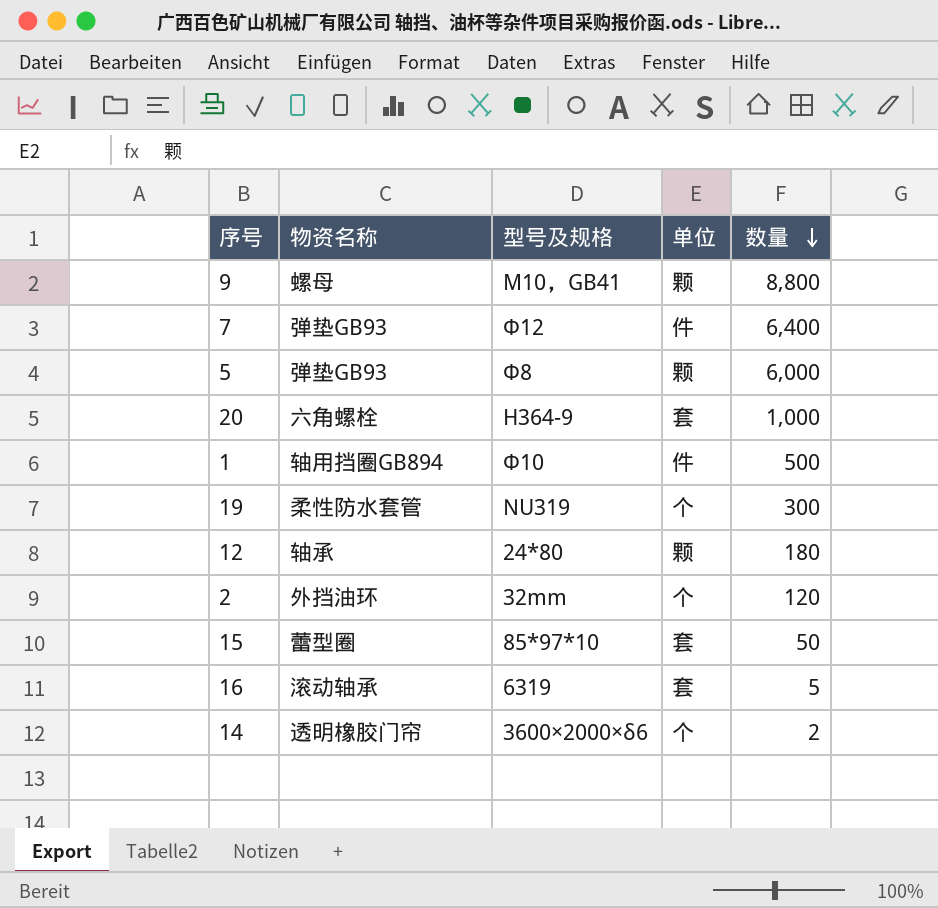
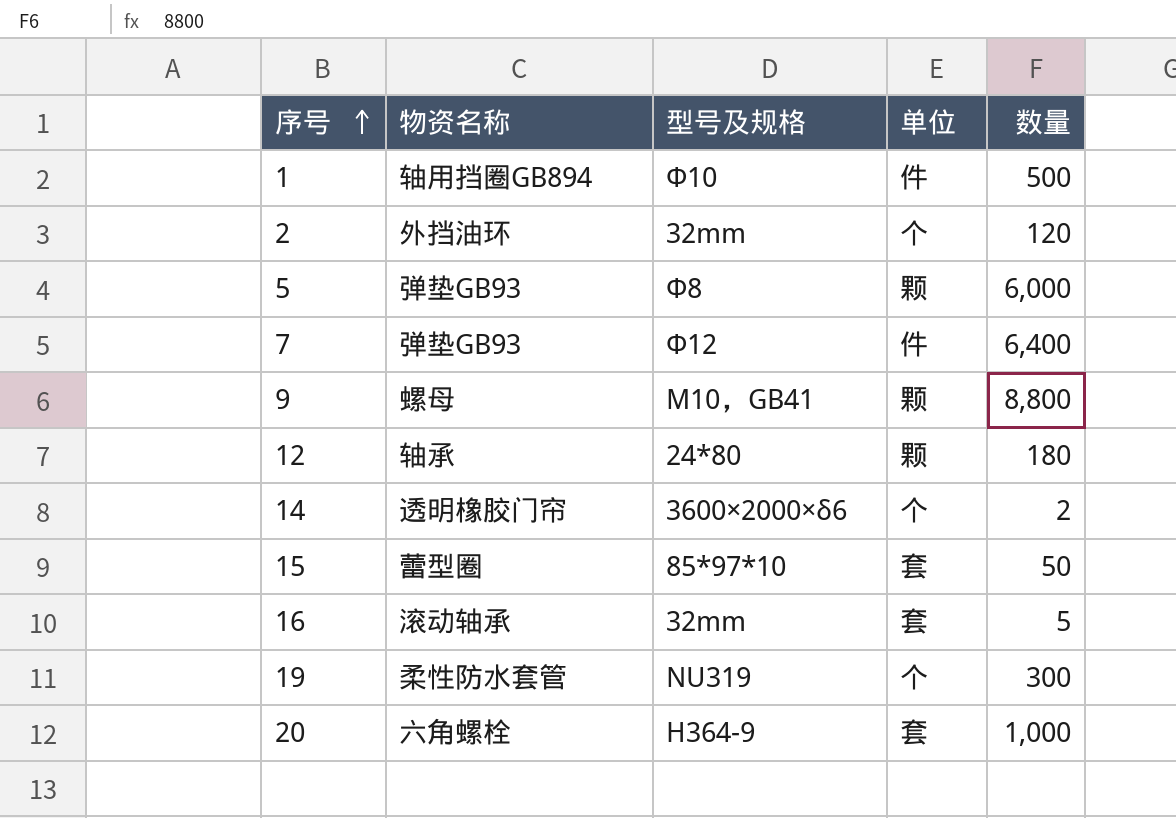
row order: 数量 descending -> 序号 ascending
16 | 型号及规格: 6319 -> 32mm

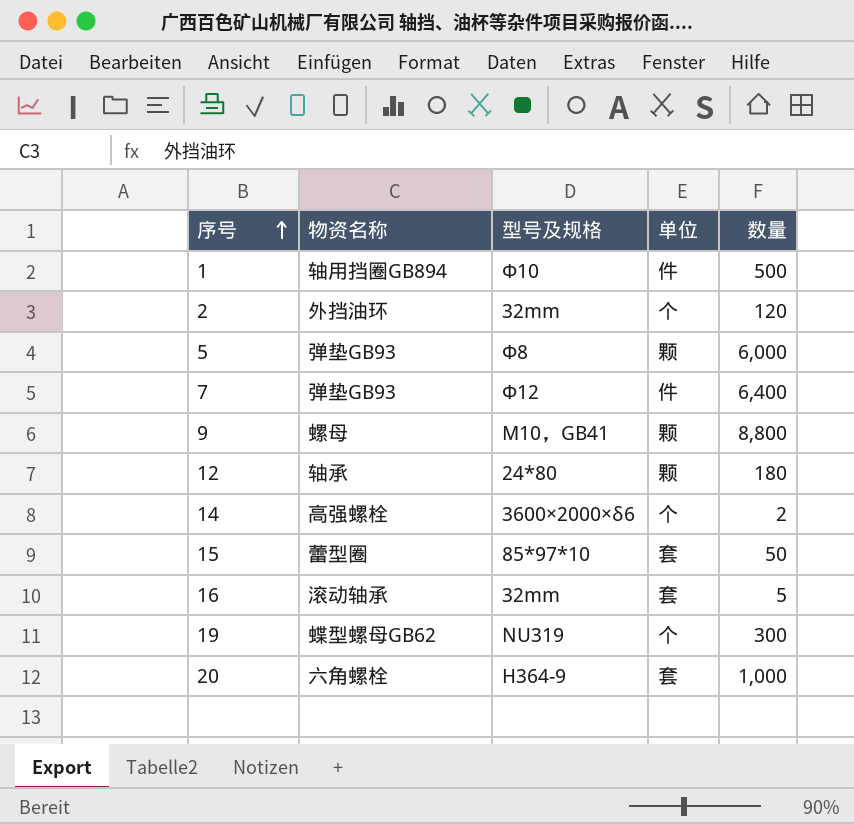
14 | 物资名称: 透明橡胶门帘 -> 高强螺栓
19 | 物资名称: 柔性防水套管 -> 蝶型螺母GB62

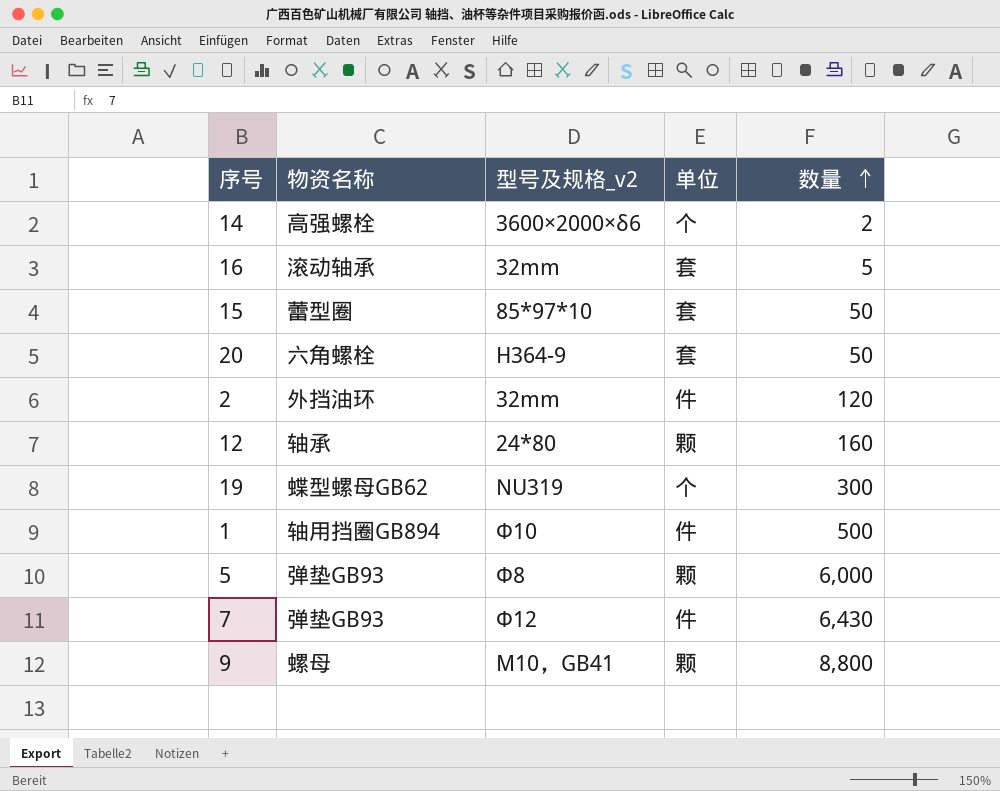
row order: 序号 ascending -> 数量 ascending
column name: 型号及规格 -> 型号及规格_v2
20 | 数量: 1,000 -> 50
2 | 单位: 个 -> 件
12 | 数量: 180 -> 160
7 | 数量: 6,400 -> 6,430

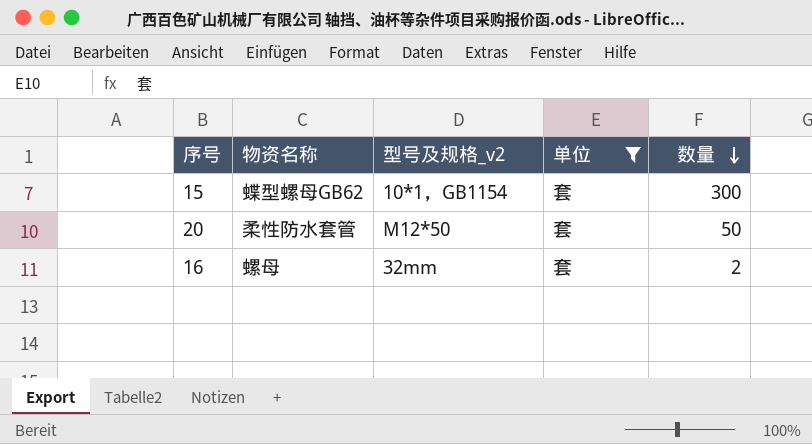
filter: none -> 单位 = 套
row order: 数量 ascending -> 数量 descending
15 | 物资名称: 蕾型圈 -> 蝶型螺母GB62
15 | 型号及规格_v2: 85*97*10 -> 10*1，GB1154
15 | 数量: 50 -> 300
20 | 物资名称: 六角螺栓 -> 柔性防水套管
20 | 型号及规格_v2: H364-9 -> M12*50
16 | 物资名称: 滚动轴承 -> 螺母
16 | 数量: 5 -> 2

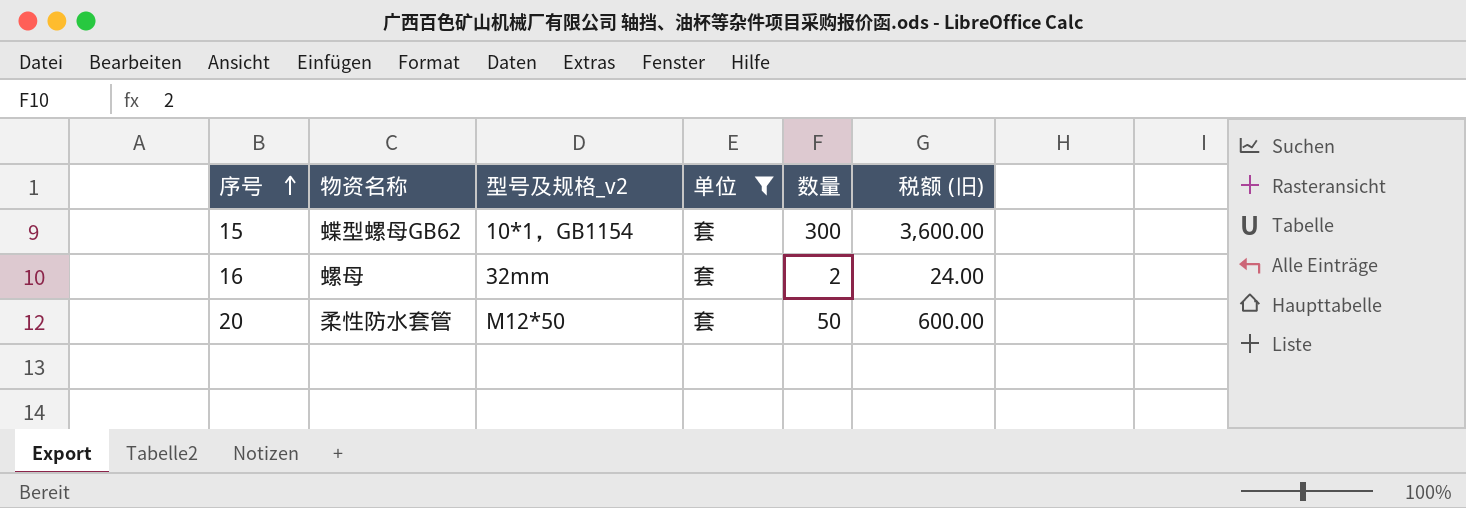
row order: 数量 descending -> 序号 ascending
column 税额 (旧) | formula: none -> [数量] * 12

